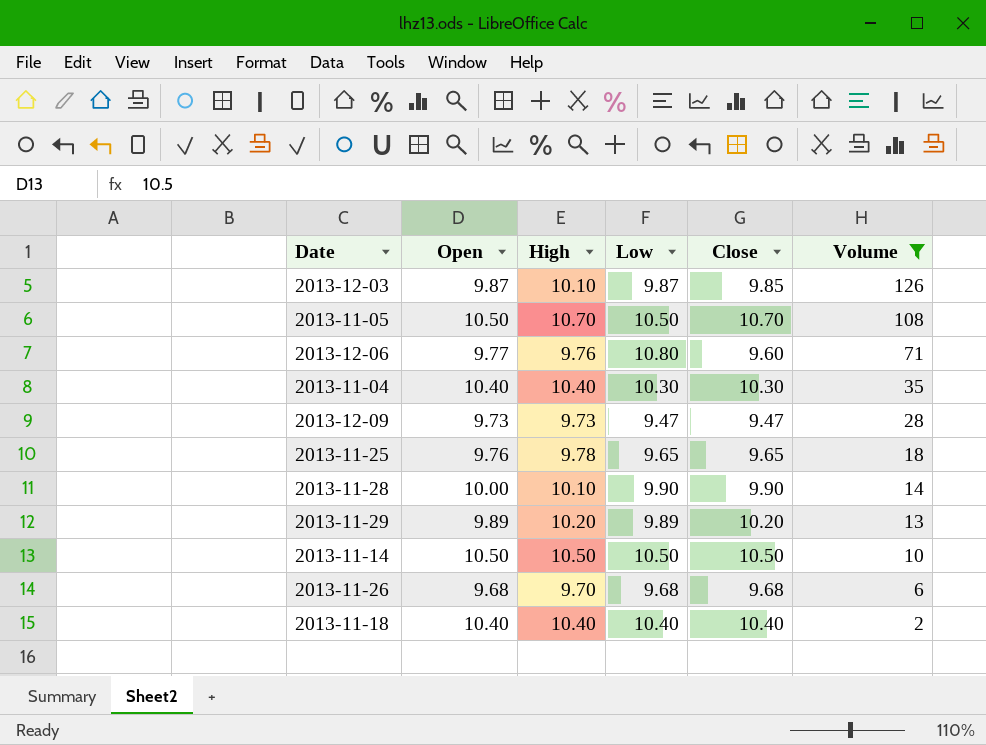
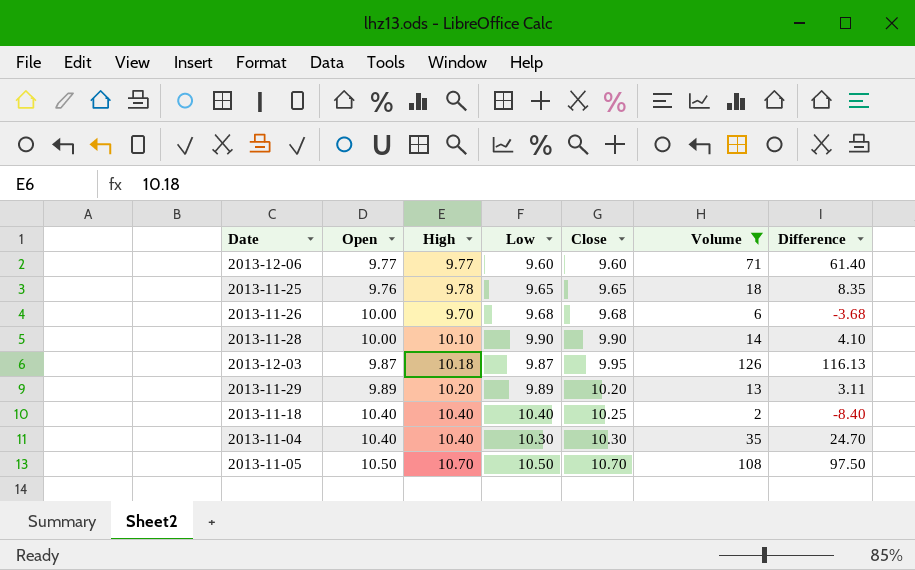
row order: Volume descending -> Close ascending
column Difference | formula: none -> [Volume] - [Low]
row 2013-12-09: 9.73 | 9.73 | 9.47 | 9.47 | 28 -> none
row 2013-11-14: 10.50 | 10.50 | 10.50 | 10.50 | 10 -> none
2013-12-06 | High: 9.76 -> 9.77
2013-12-06 | Low: 10.80 -> 9.60
2013-11-26 | Open: 9.68 -> 10.00
2013-12-03 | High: 10.10 -> 10.18
2013-12-03 | Close: 9.85 -> 9.95
2013-11-18 | Close: 10.40 -> 10.25

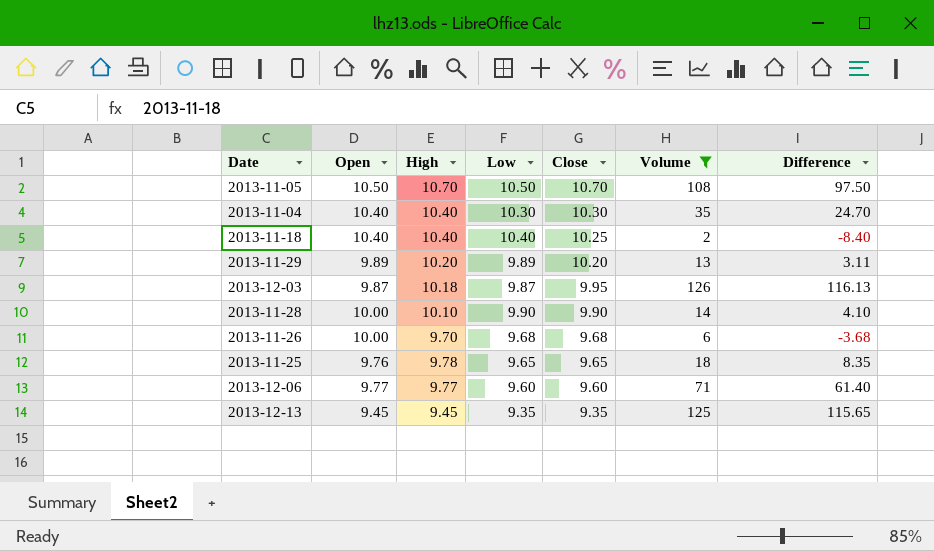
row order: Close ascending -> Close descending
row 2013-12-13: none -> 9.45 | 9.45 | 9.35 | 9.35 | 125 | 115.65

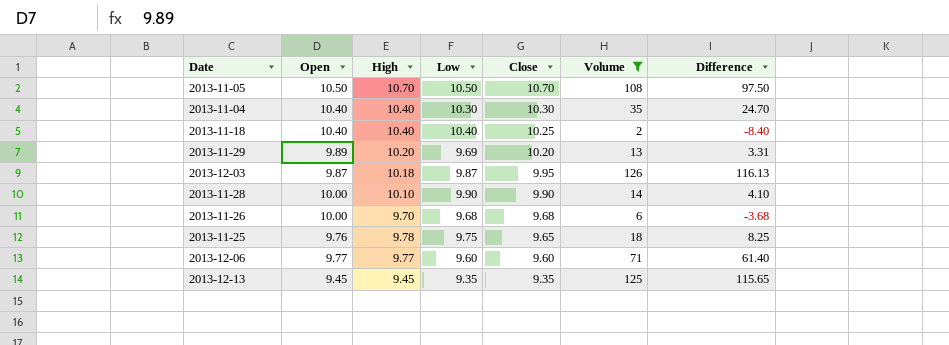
2013-11-29 | Low: 9.89 -> 9.69
2013-11-29 | Difference: 3.11 -> 3.31
2013-11-25 | Low: 9.65 -> 9.75
2013-11-25 | Difference: 8.35 -> 8.25

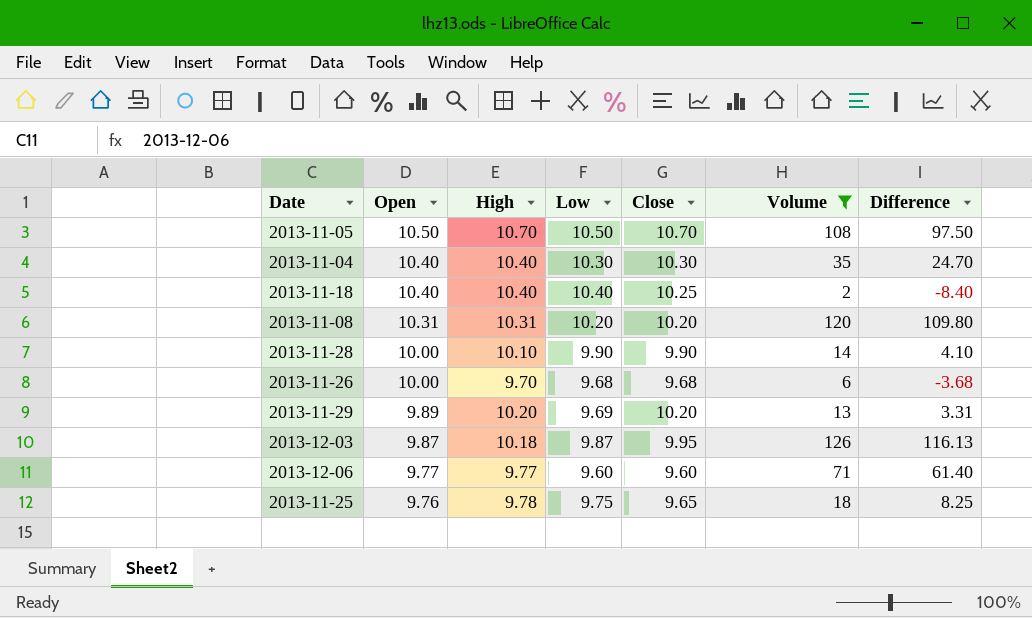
row order: Close descending -> Open descending
row 2013-12-13: 9.45 | 9.45 | 9.35 | 9.35 | 125 | 115.65 -> none
row 2013-11-08: none -> 10.31 | 10.31 | 10.20 | 10.20 | 120 | 109.80

